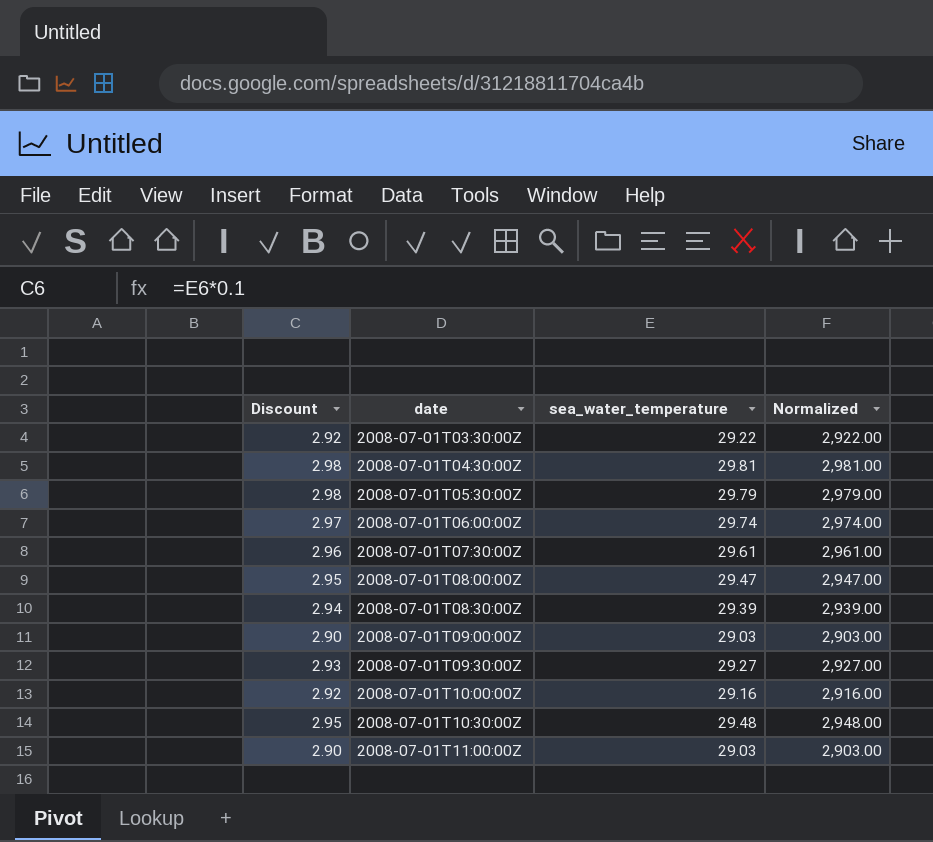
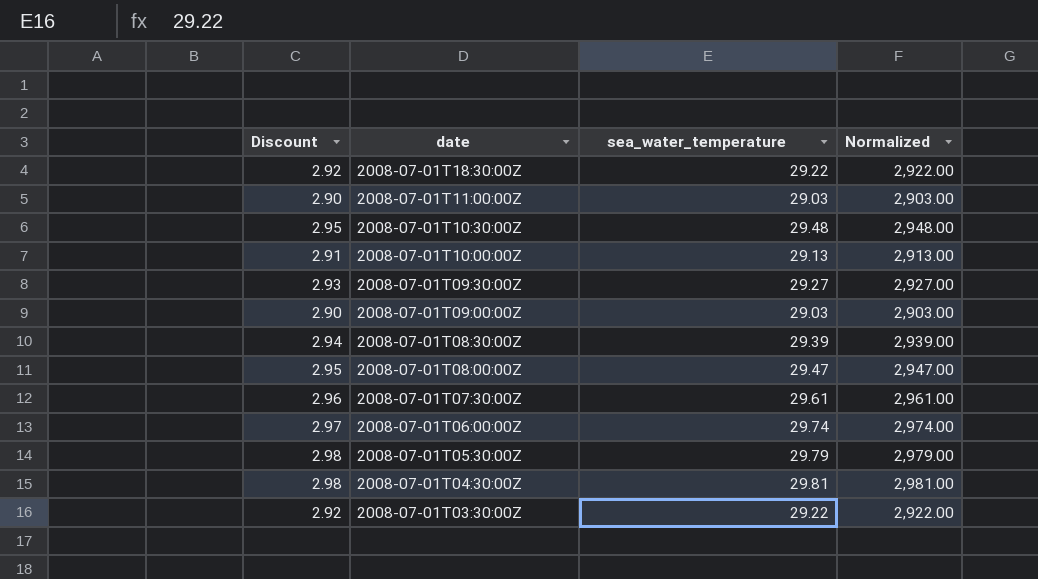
row order: date ascending -> date descending
row 2008-07-01T18:30:00Z: none -> 2.92 | 29.22 | 2,922.00
2008-07-01T10:00:00Z | Discount: 2.92 -> 2.91
2008-07-01T10:00:00Z | sea_water_temperature: 29.16 -> 29.13
2008-07-01T10:00:00Z | Normalized: 2,916.00 -> 2,913.00

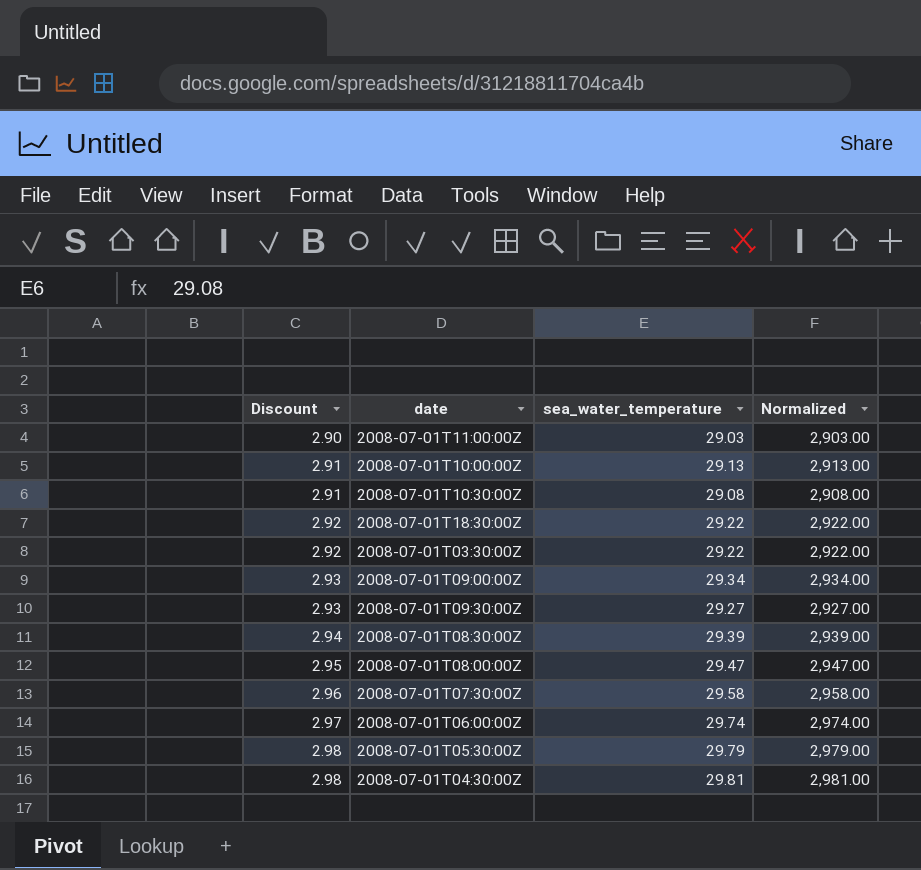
row order: date descending -> Discount ascending
2008-07-01T10:30:00Z | Discount: 2.95 -> 2.91
2008-07-01T10:30:00Z | sea_water_temperature: 29.48 -> 29.08
2008-07-01T10:30:00Z | Normalized: 2,948.00 -> 2,908.00
2008-07-01T09:00:00Z | Discount: 2.90 -> 2.93
2008-07-01T09:00:00Z | sea_water_temperature: 29.03 -> 29.34
2008-07-01T09:00:00Z | Normalized: 2,903.00 -> 2,934.00
2008-07-01T07:30:00Z | sea_water_temperature: 29.61 -> 29.58
2008-07-01T07:30:00Z | Normalized: 2,961.00 -> 2,958.00

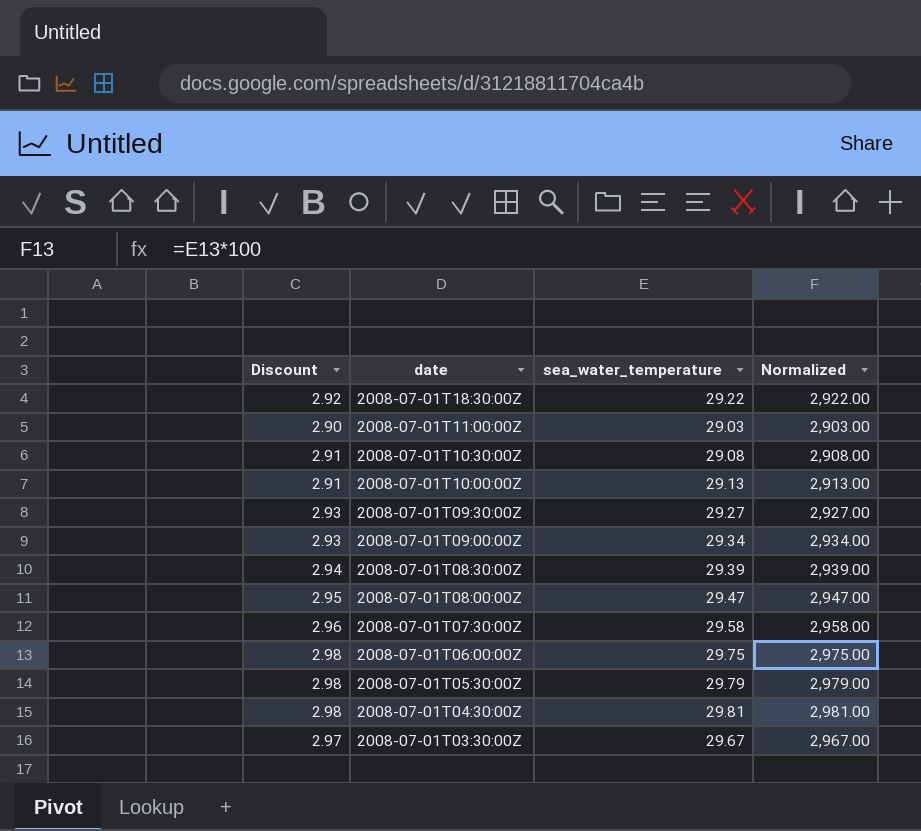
row order: Discount ascending -> date descending
2008-07-01T06:00:00Z | Discount: 2.97 -> 2.98
2008-07-01T06:00:00Z | sea_water_temperature: 29.74 -> 29.75
2008-07-01T06:00:00Z | Normalized: 2,974.00 -> 2,975.00
2008-07-01T03:30:00Z | Discount: 2.92 -> 2.97
2008-07-01T03:30:00Z | sea_water_temperature: 29.22 -> 29.67
2008-07-01T03:30:00Z | Normalized: 2,922.00 -> 2,967.00

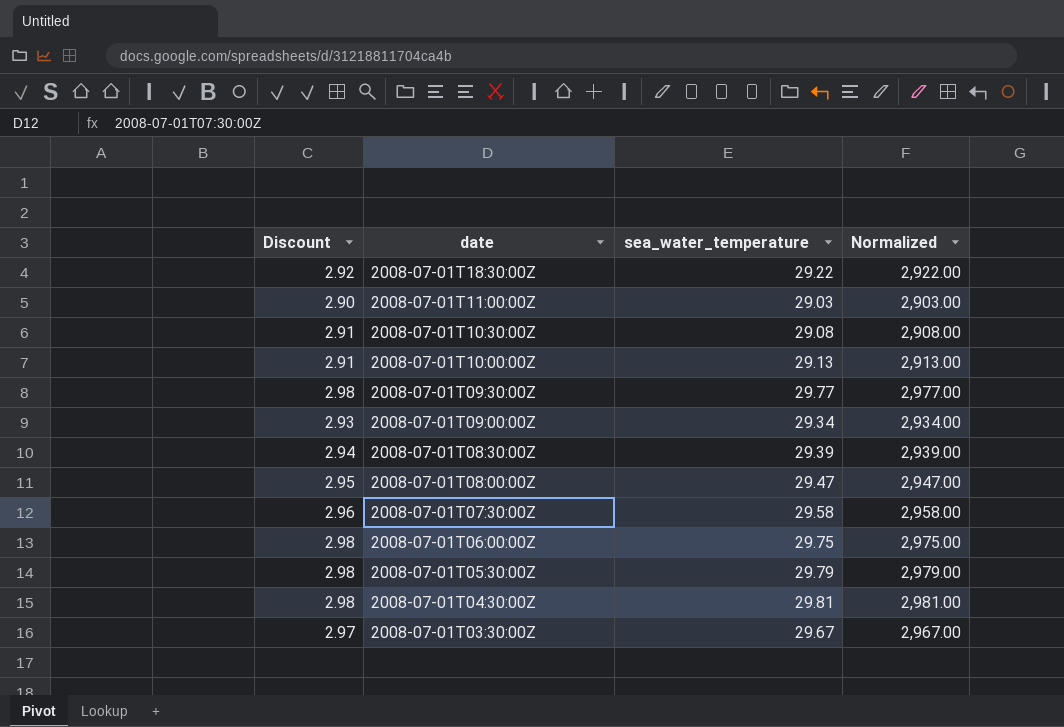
2008-07-01T09:30:00Z | Discount: 2.93 -> 2.98
2008-07-01T09:30:00Z | sea_water_temperature: 29.27 -> 29.77
2008-07-01T09:30:00Z | Normalized: 2,927.00 -> 2,977.00

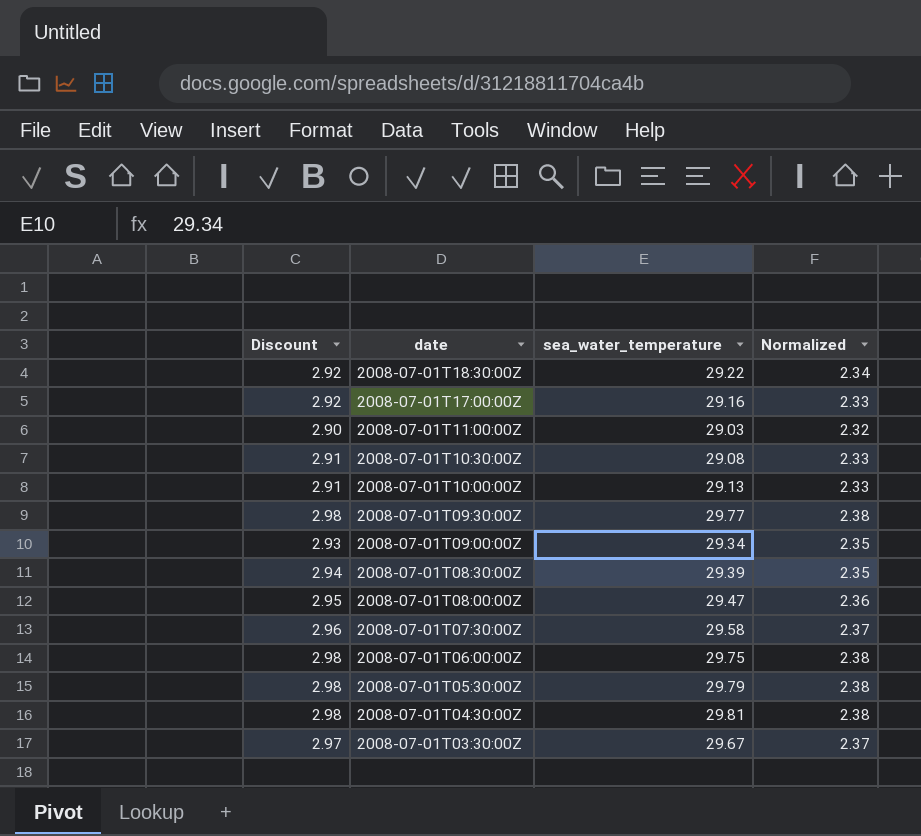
column Normalized | formula: [sea_water_temperature] * 100 -> [sea_water_temperature] * 0.08
row 2008-07-01T17:00:00Z: none -> 2.92 | 29.16 | 2.33

